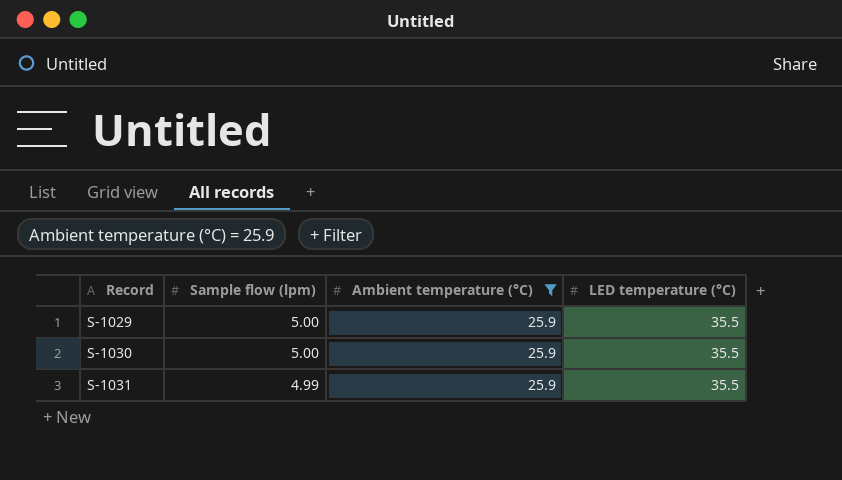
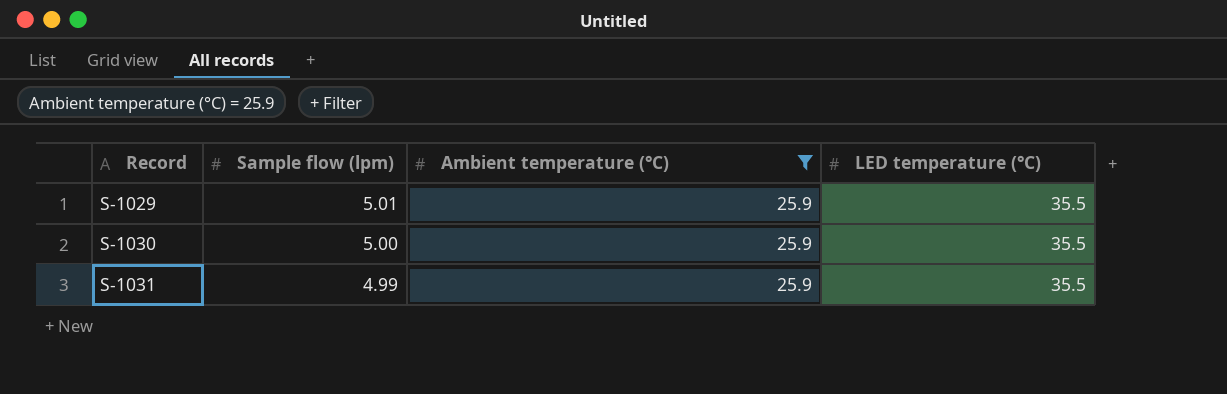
S-1029 | Sample flow (lpm): 5.00 -> 5.01

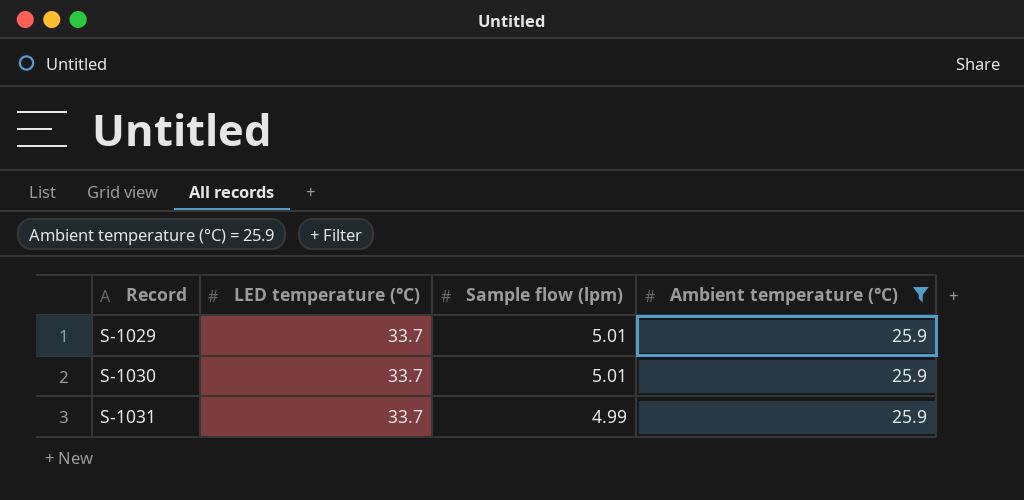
column LED temperature (°C) | position: 4 -> 2
S-1029 | LED temperature (°C): 35.5 -> 33.7
S-1030 | LED temperature (°C): 35.5 -> 33.7
S-1030 | Sample flow (lpm): 5.00 -> 5.01
S-1031 | LED temperature (°C): 35.5 -> 33.7

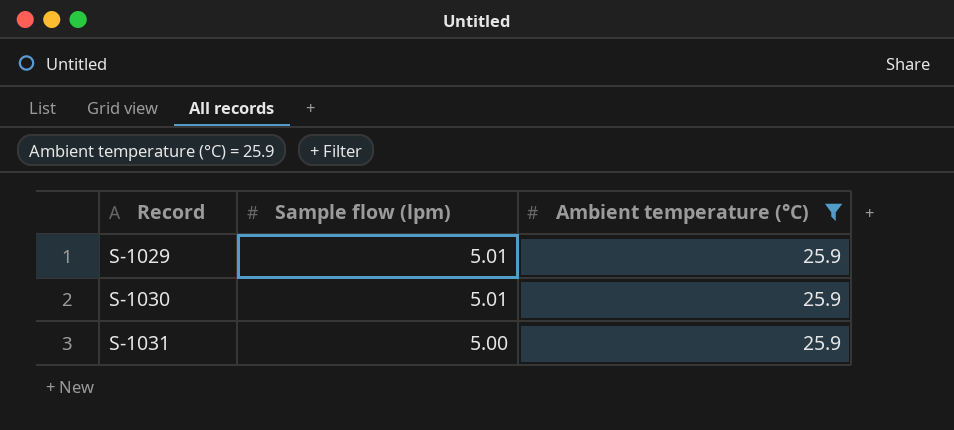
column LED temperature (°C) | position: 2 -> none
S-1031 | Sample flow (lpm): 4.99 -> 5.00

